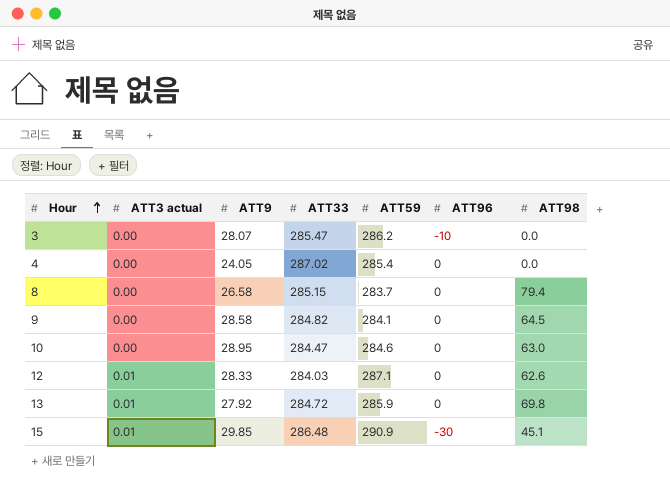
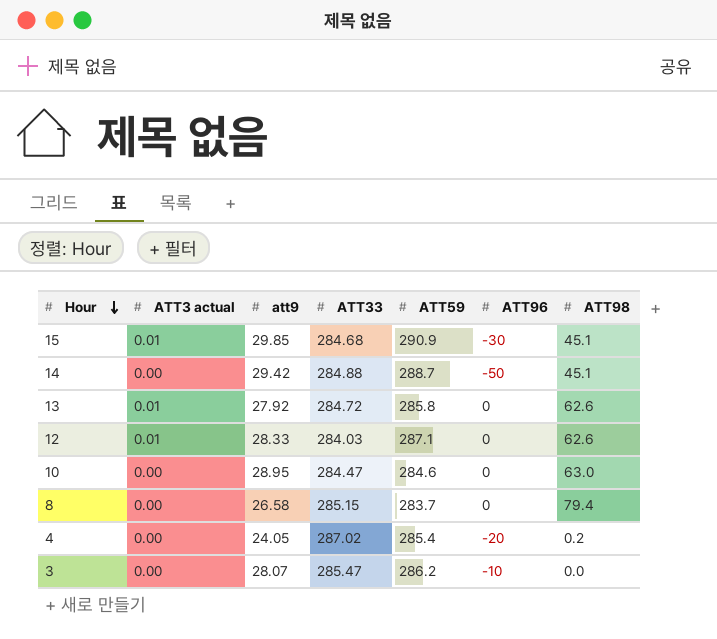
row order: Hour ascending -> Hour descending
column name: ATT9 -> att9
row 9: 0.00 | 28.58 | 284.82 | 284.1 | 0 | 64.5 -> none
15 | ATT33: 286.48 -> 284.68
row 14: none -> 0.00 | 29.42 | 284.88 | 288.7 | -50 | 45.1
13 | ATT59: 285.9 -> 285.8
13 | ATT98: 69.8 -> 62.6
4 | ATT96: 0 -> -20
4 | ATT98: 0.0 -> 0.2

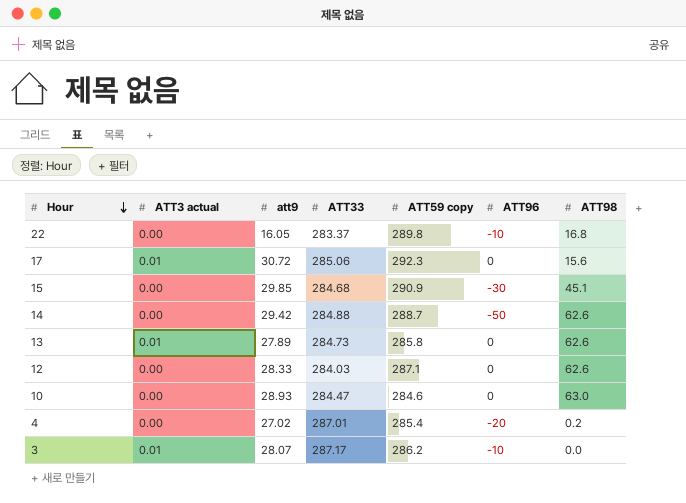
column name: ATT59 -> ATT59 copy
row 8: 0.00 | 26.58 | 285.15 | 283.7 | 0 | 79.4 -> none
row 22: none -> 0.00 | 16.05 | 283.37 | 289.8 | -10 | 16.8
row 17: none -> 0.01 | 30.72 | 285.06 | 292.3 | 0 | 15.6
15 | ATT3 actual: 0.01 -> 0.00
14 | ATT98: 45.1 -> 62.6
13 | att9: 27.92 -> 27.89
13 | ATT33: 284.72 -> 284.73
12 | ATT3 actual: 0.01 -> 0.00
10 | att9: 28.95 -> 28.93
4 | att9: 24.05 -> 27.02
4 | ATT33: 287.02 -> 287.01
3 | ATT3 actual: 0.00 -> 0.01
3 | ATT33: 285.47 -> 287.17

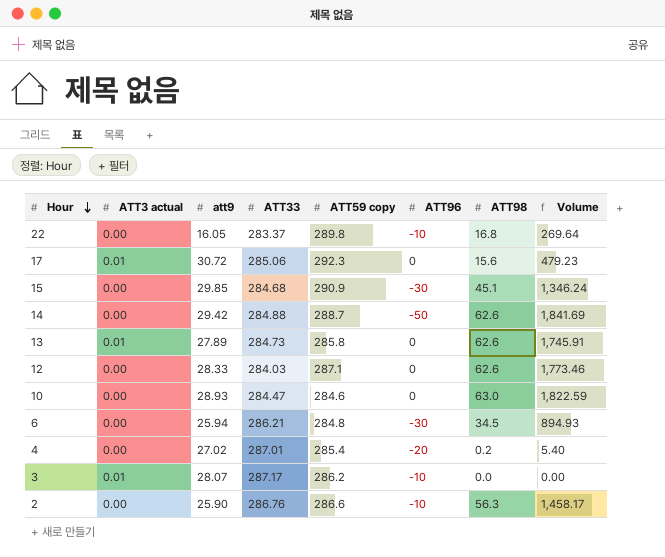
column Volume | formula: none -> [att9] * [ATT98]
row 6: none -> 0.00 | 25.94 | 286.21 | 284.8 | -30 | 34.5 | 894.93
row 2: none -> 0.00 | 25.90 | 286.76 | 286.6 | -10 | 56.3 | 1,458.17

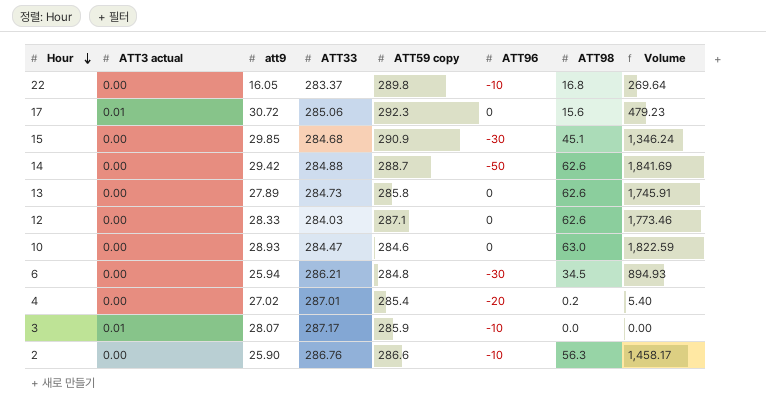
13 | ATT3 actual: 0.01 -> 0.00
3 | ATT59 copy: 286.2 -> 285.9

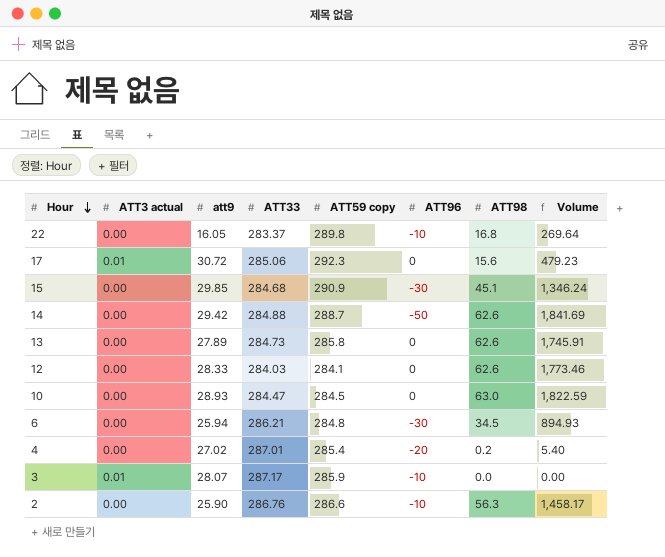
12 | ATT59 copy: 287.1 -> 284.1
10 | ATT59 copy: 284.6 -> 284.5

